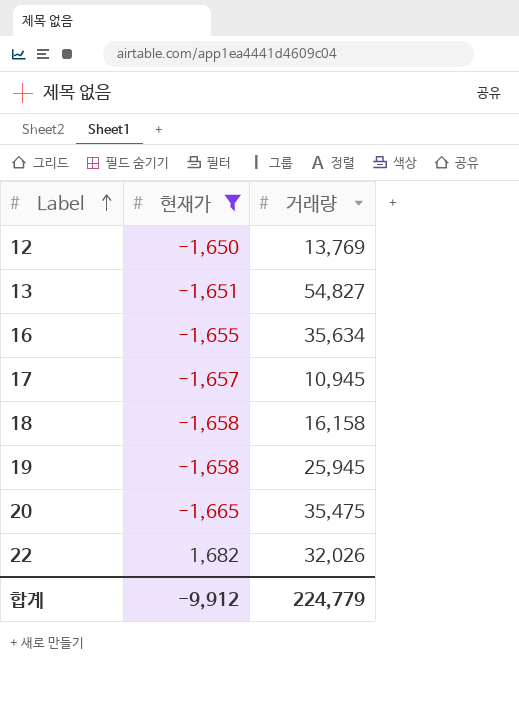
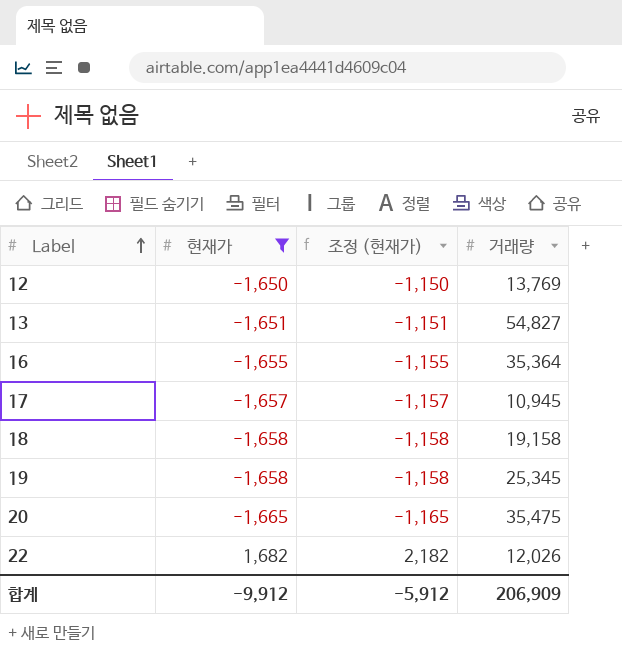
column 조정 (현재가) | formula: none -> [현재가] + 500
16 | 거래량: 35,634 -> 35,364
18 | 거래량: 16,158 -> 19,158
19 | 거래량: 25,945 -> 25,345
22 | 거래량: 32,026 -> 12,026
합계 | 거래량: 224,779 -> 206,909

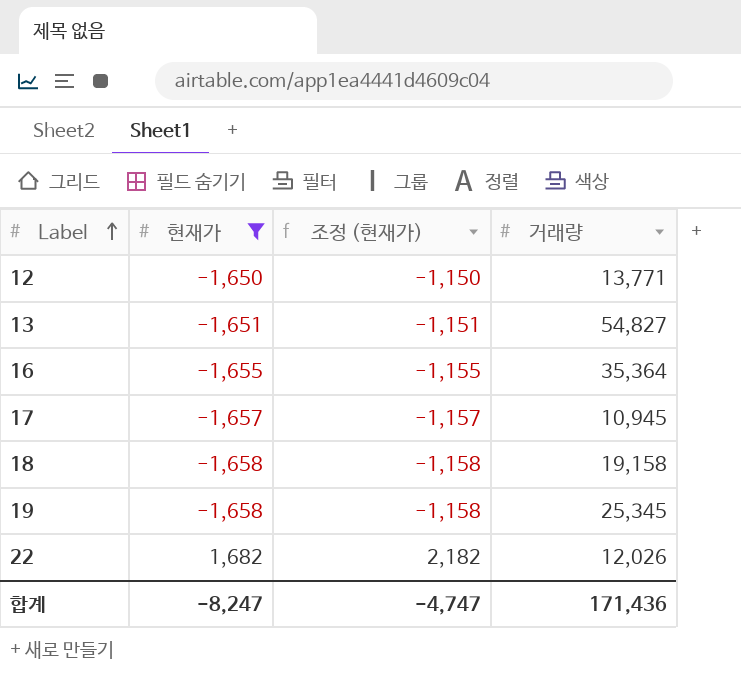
row 20: -1,665 | -1,165 | 35,475 -> none
12 | 거래량: 13,769 -> 13,771
합계 | 현재가: -9,912 -> -8,247
합계 | 조정 (현재가): -5,912 -> -4,747
합계 | 거래량: 206,909 -> 171,436

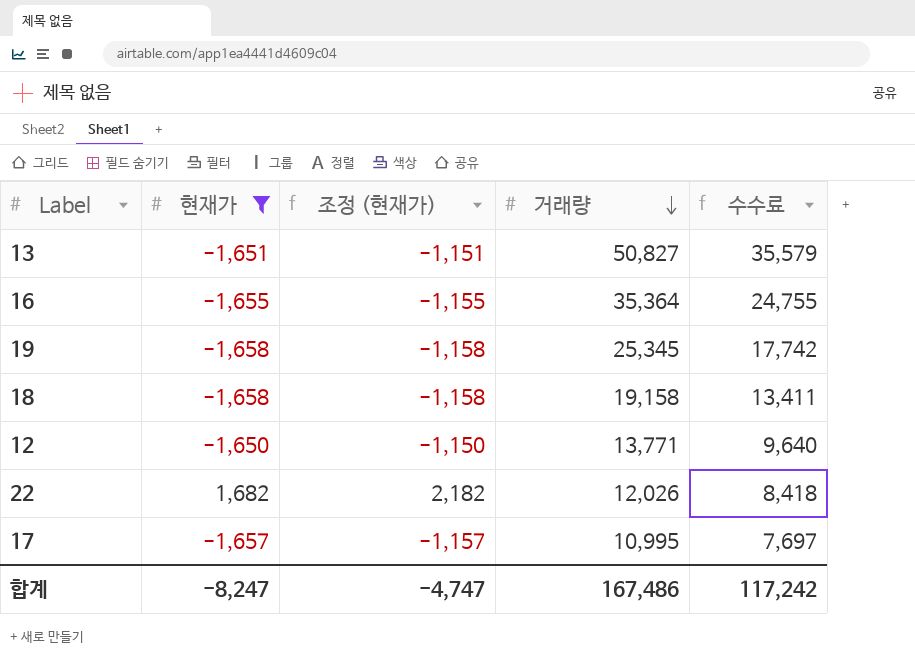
row order: Label ascending -> 거래량 descending
column 수수료 | formula: none -> [거래량] * 0.7
13 | 거래량: 54,827 -> 50,827
17 | 거래량: 10,945 -> 10,995
합계 | 거래량: 171,436 -> 167,486

